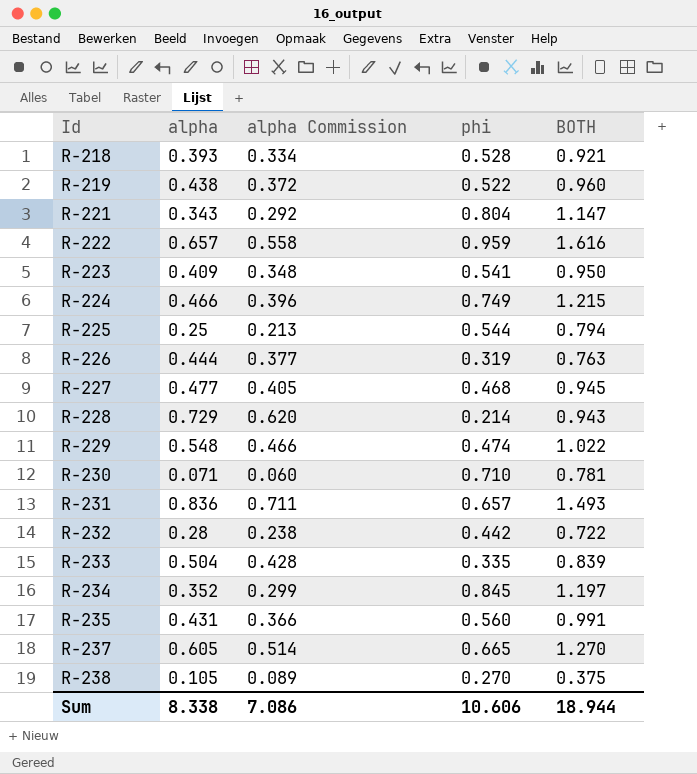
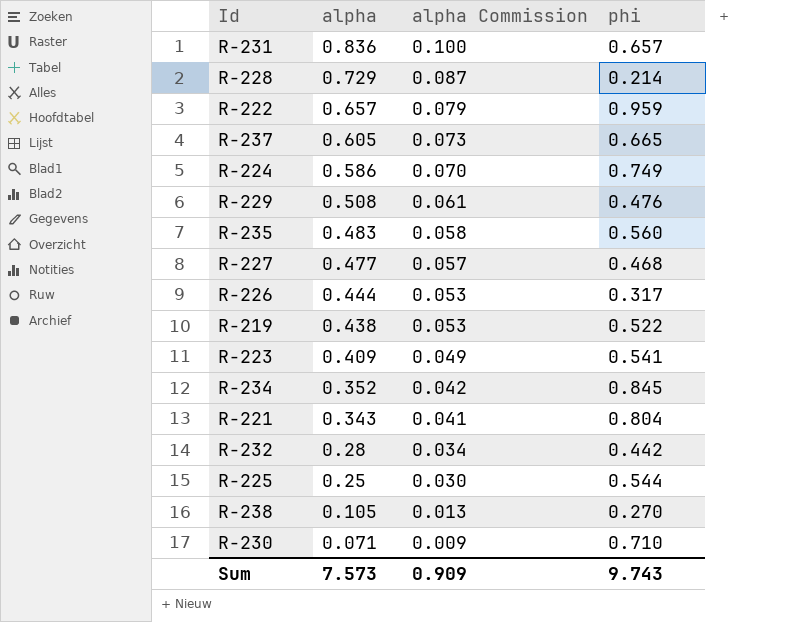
row order: Id ascending -> alpha descending
column BOTH | formula: [alpha] + [phi] -> none
column alpha Commission | formula: [alpha] * 0.85 -> [alpha] * 0.12
row R-218: 0.393 | 0.334 | 0.528 | 0.921 -> none
row R-233: 0.504 | 0.428 | 0.335 | 0.839 -> none
R-224 | alpha: 0.466 -> 0.586
R-229 | alpha: 0.548 -> 0.508
R-229 | phi: 0.474 -> 0.476
R-235 | alpha: 0.431 -> 0.483
R-226 | phi: 0.319 -> 0.317
Sum | alpha: 8.338 -> 7.573
Sum | alpha Commission: 7.086 -> 0.909
Sum | phi: 10.606 -> 9.743

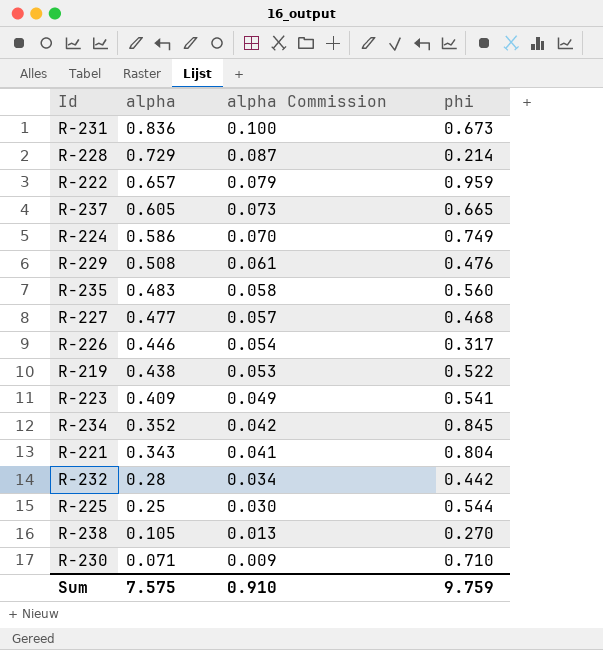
R-231 | phi: 0.657 -> 0.673
R-226 | alpha: 0.444 -> 0.446
R-226 | alpha Commission: 0.053 -> 0.054
Sum | alpha: 7.573 -> 7.575
Sum | alpha Commission: 0.909 -> 0.910
Sum | phi: 9.743 -> 9.759

